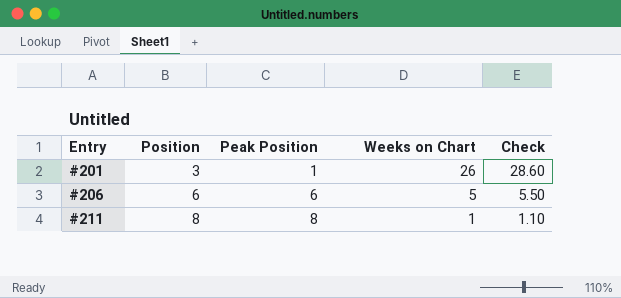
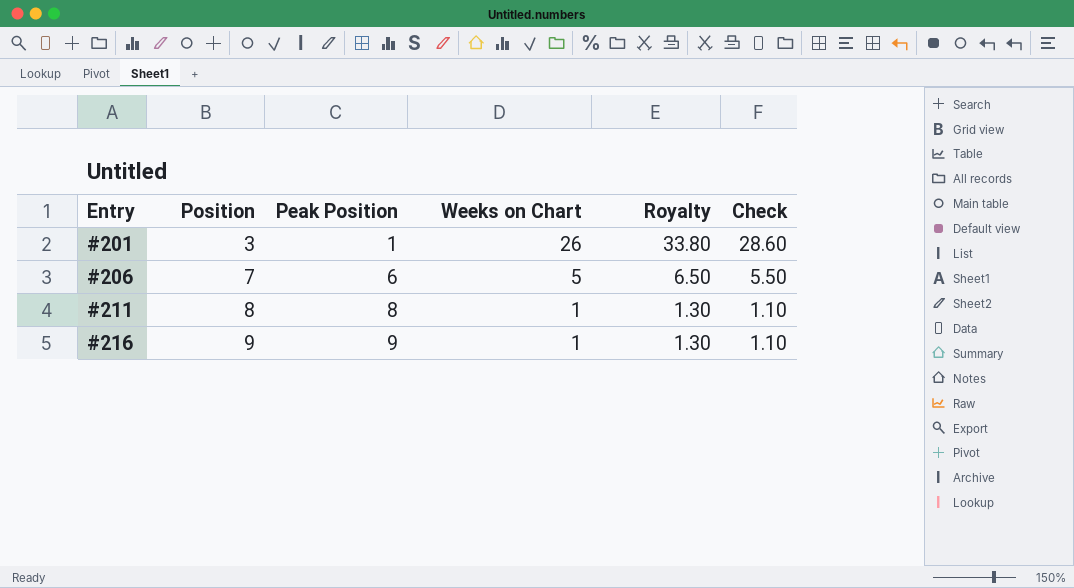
column Royalty | formula: none -> [Weeks on Chart] * 1.3
#206 | Position: 6 -> 7
row #216: none -> 9 | 9 | 1 | 1.30 | 1.10

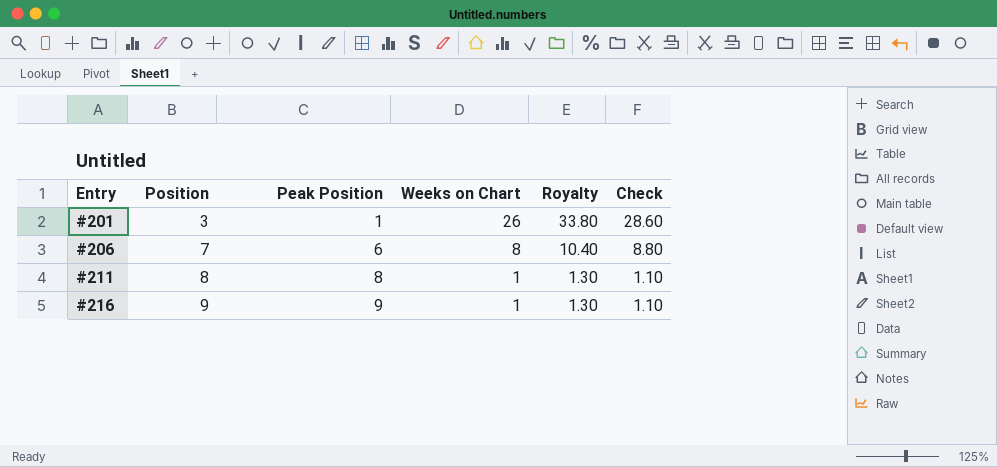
#206 | Weeks on Chart: 5 -> 8
#206 | Royalty: 6.50 -> 10.40
#206 | Check: 5.50 -> 8.80

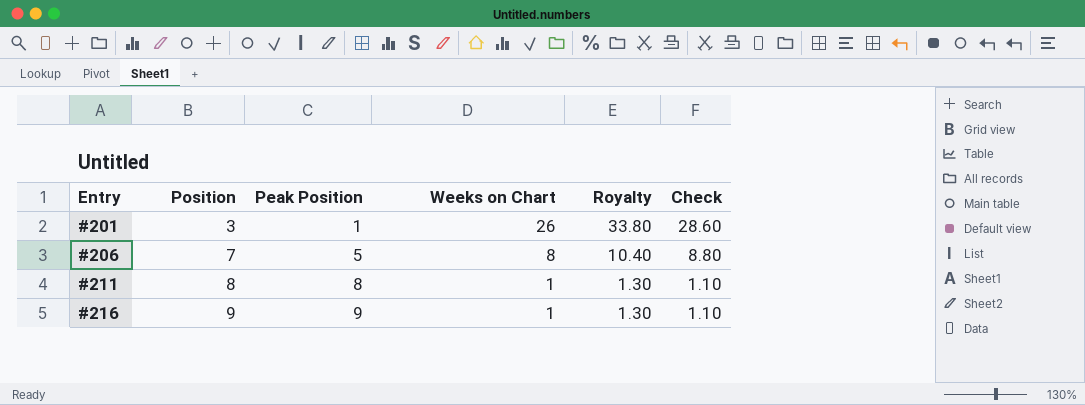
#206 | Peak Position: 6 -> 5

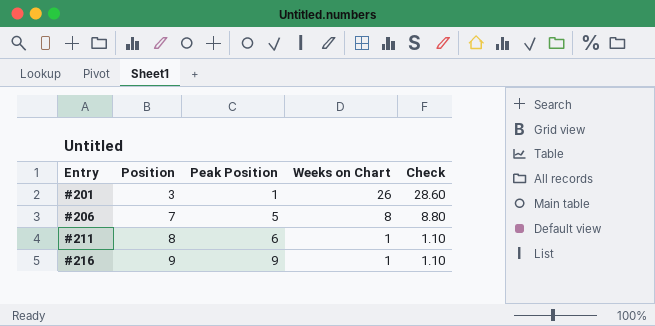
column Royalty | formula: [Weeks on Chart] * 1.3 -> none
#211 | Peak Position: 8 -> 6

